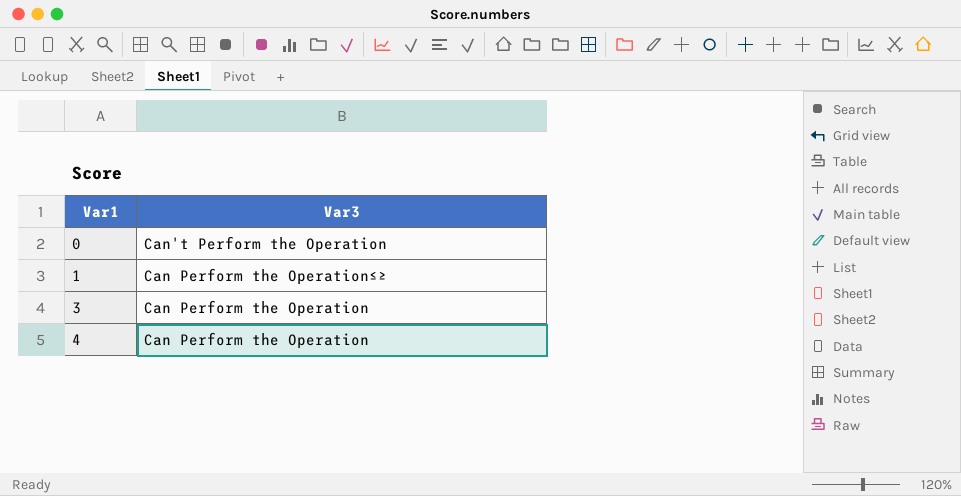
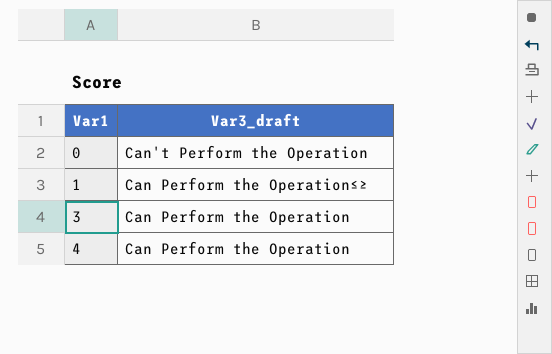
column name: Var3 -> Var3_draft

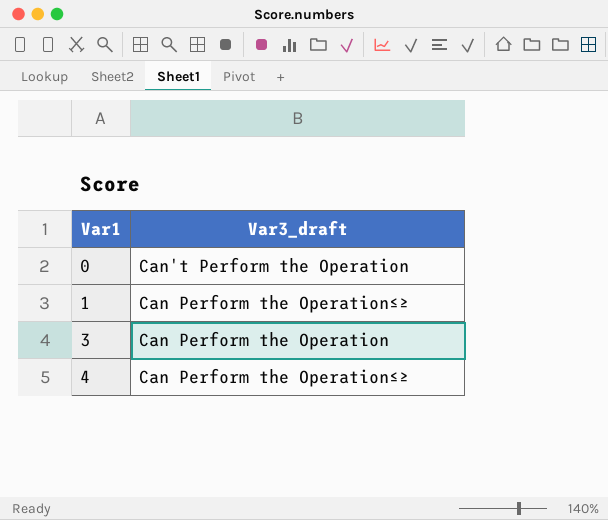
4 | Var3_draft: Can Perform the Operation -> Can Perform the Operation≤≥

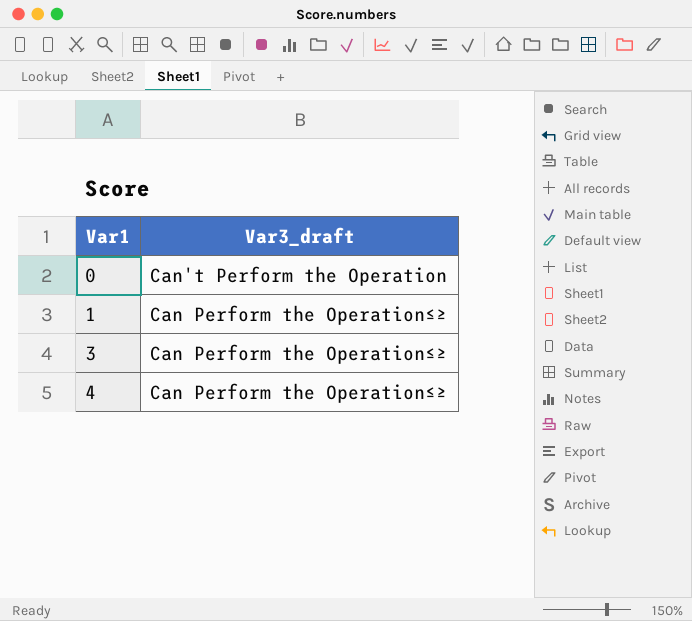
3 | Var3_draft: Can Perform the Operation -> Can Perform the Operation≤≥

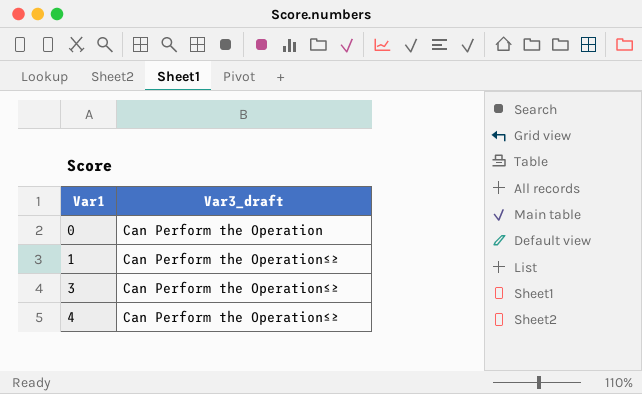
0 | Var3_draft: Can't Perform the Operation -> Can Perform the Operation

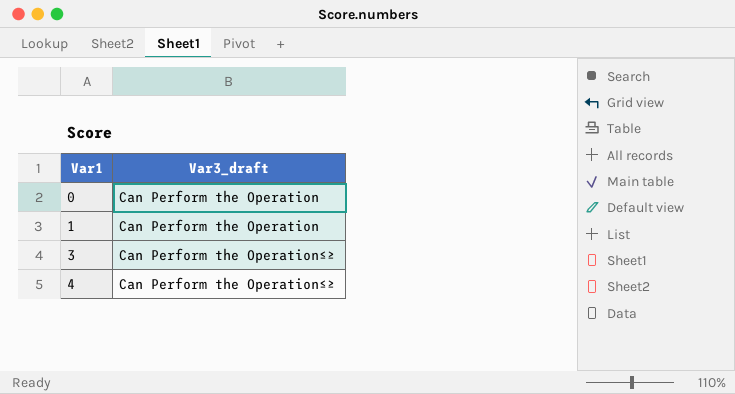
1 | Var3_draft: Can Perform the Operation≤≥ -> Can Perform the Operation

